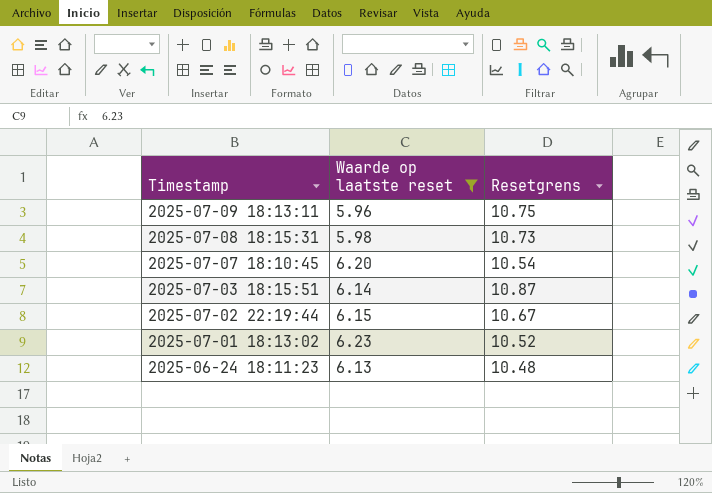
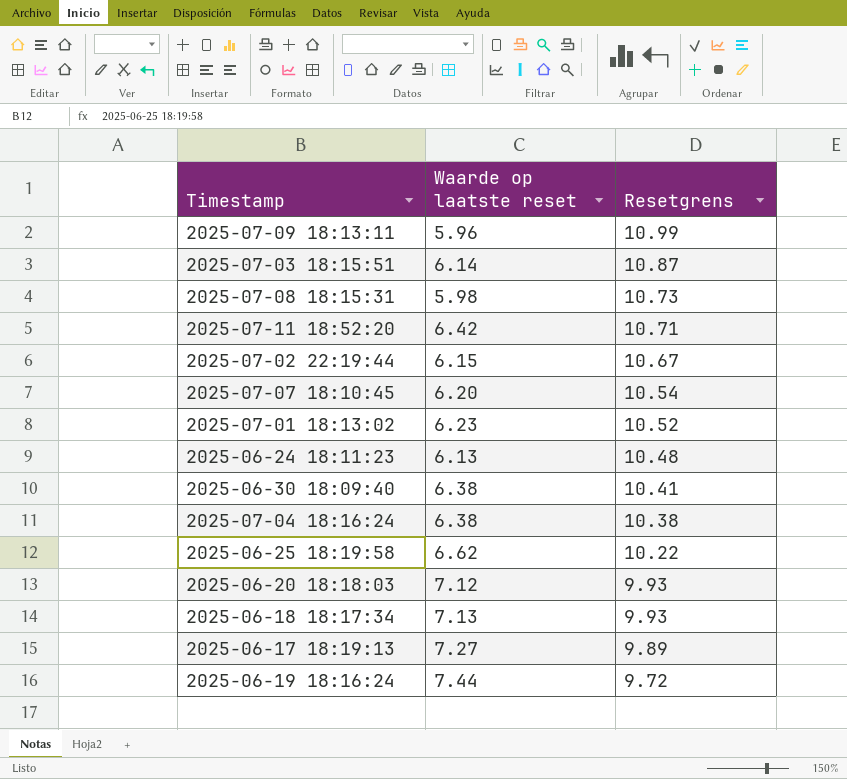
filter: Waarde op laatste reset <= 6.23 -> none
row order: Timestamp descending -> Resetgrens descending
2025-07-09 18:13:11 | Resetgrens: 10.75 -> 10.99

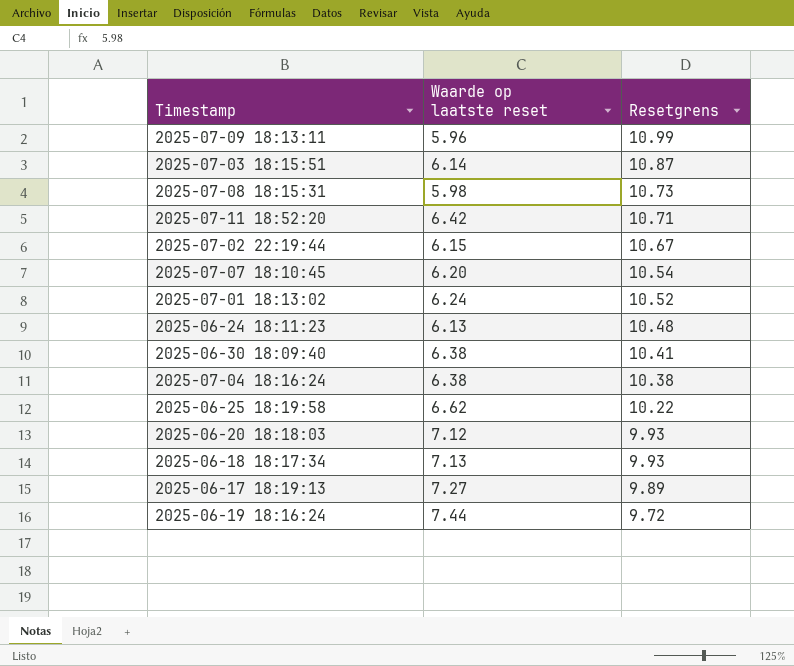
2025-07-01 18:13:02 | Waarde op laatste reset: 6.23 -> 6.24

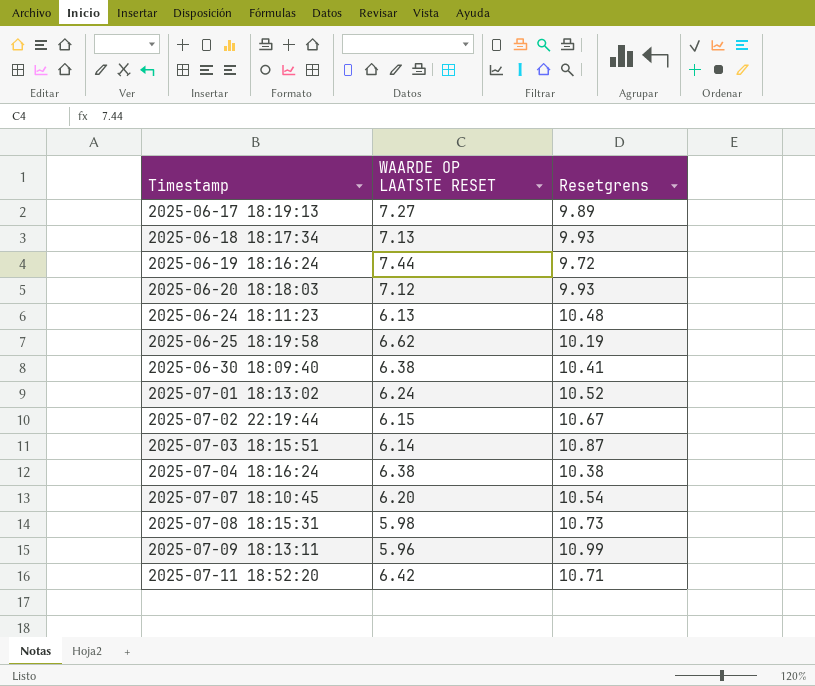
row order: Resetgrens descending -> Timestamp ascending
column name: Waarde op laatste reset -> WAARDE OP LAATSTE RESET
2025-06-25 18:19:58 | Resetgrens: 10.22 -> 10.19

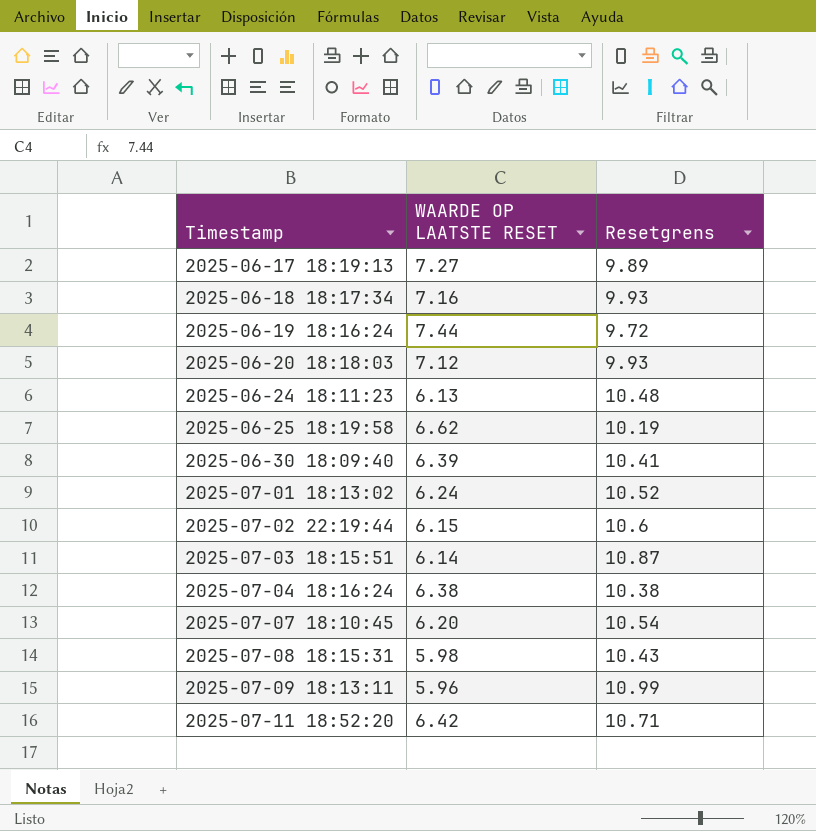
2025-06-18 18:17:34 | WAARDE OP LAATSTE RESET: 7.13 -> 7.16
2025-06-30 18:09:40 | WAARDE OP LAATSTE RESET: 6.38 -> 6.39
2025-07-02 22:19:44 | Resetgrens: 10.67 -> 10.6
2025-07-08 18:15:31 | Resetgrens: 10.73 -> 10.43

